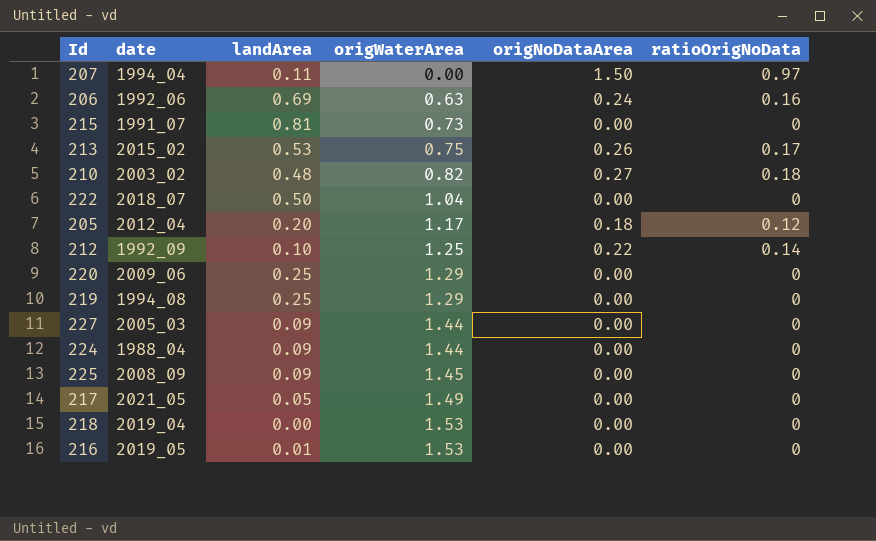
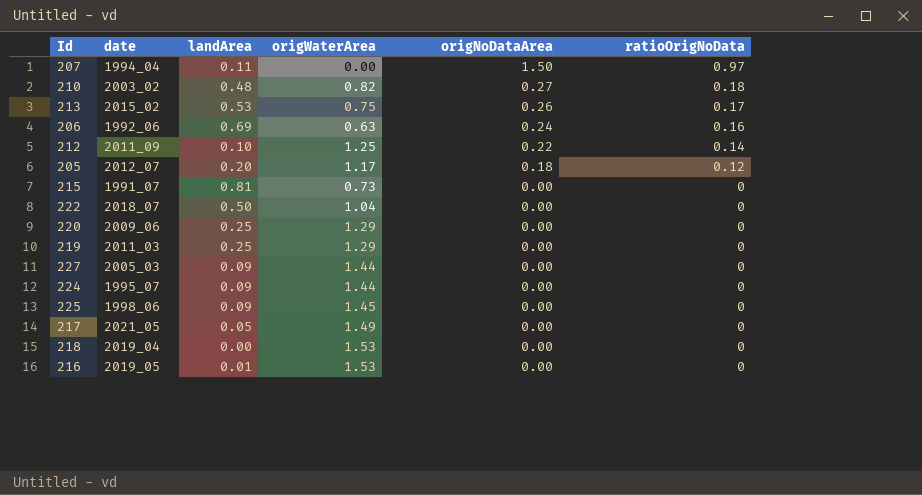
row order: origWaterArea ascending -> origNoDataArea descending
212 | date: 1992_09 -> 2011_09
205 | date: 2012_04 -> 2012_07
219 | date: 1994_08 -> 2011_03
224 | date: 1988_04 -> 1995_07
225 | date: 2008_09 -> 1998_06

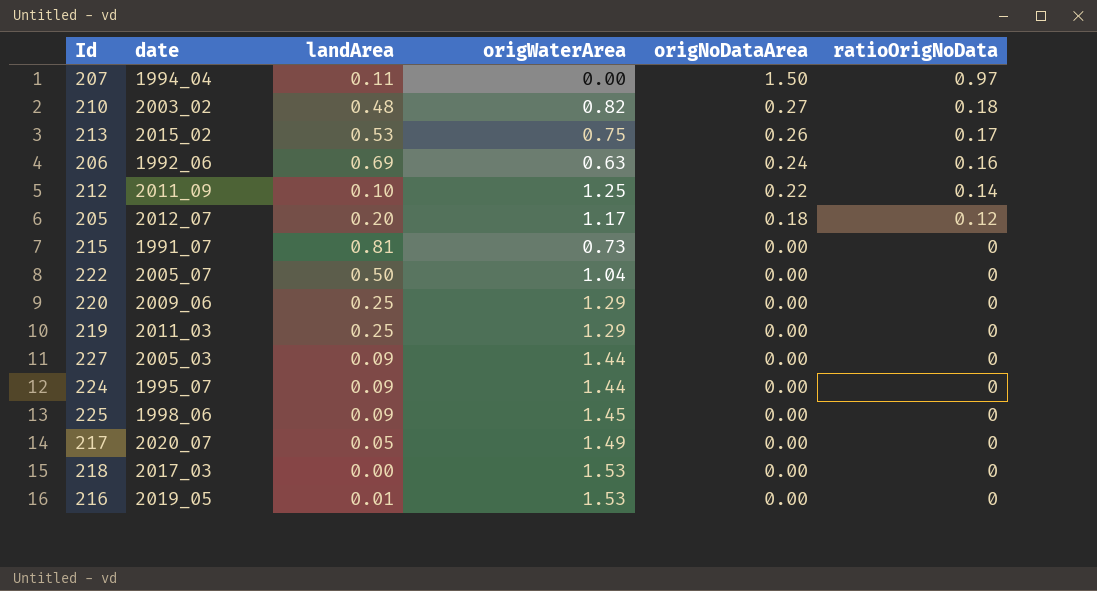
222 | date: 2018_07 -> 2005_07
217 | date: 2021_05 -> 2020_07
218 | date: 2019_04 -> 2017_03

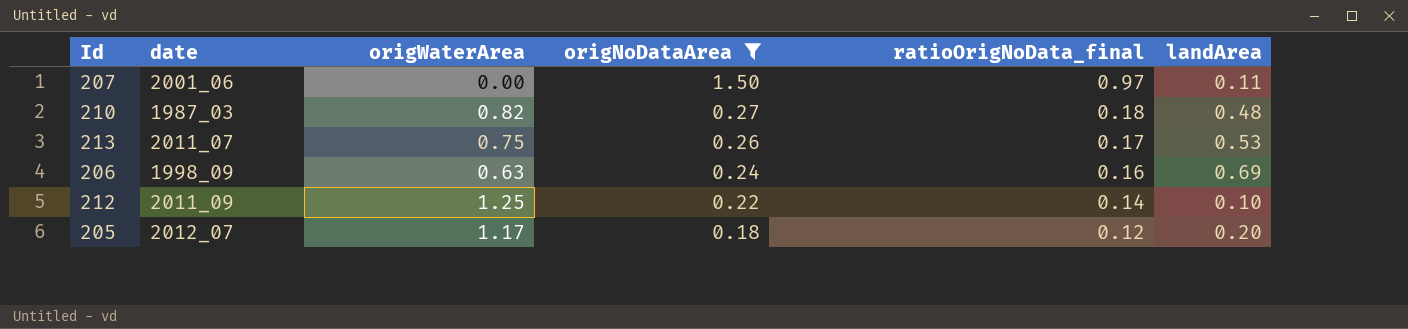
filter: none -> origNoDataArea != 0.00
column name: ratioOrigNoData -> ratioOrigNoData_final
column landArea | position: 3 -> 6
207 | date: 1994_04 -> 2001_06
210 | date: 2003_02 -> 1987_03
213 | date: 2015_02 -> 2011_07
206 | date: 1992_06 -> 1998_09

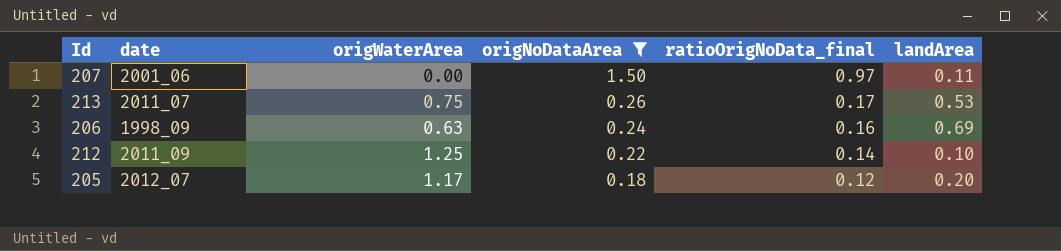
row 210: 1987_03 | 0.82 | 0.27 | 0.18 | 0.48 -> none

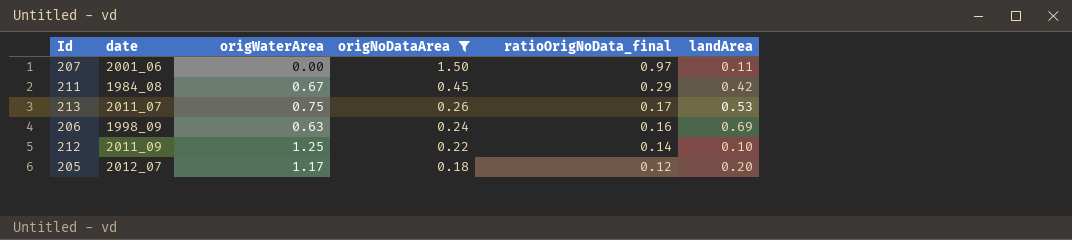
row 211: none -> 1984_08 | 0.67 | 0.45 | 0.29 | 0.42

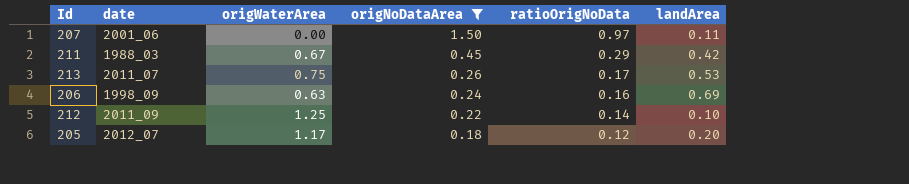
column name: ratioOrigNoData_final -> ratioOrigNoData
211 | date: 1984_08 -> 1988_03

